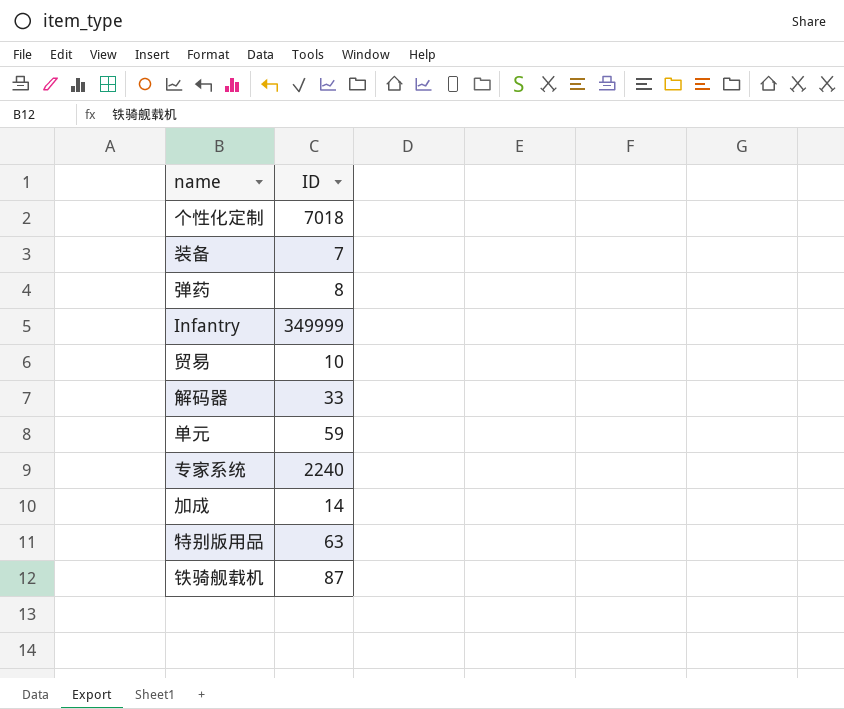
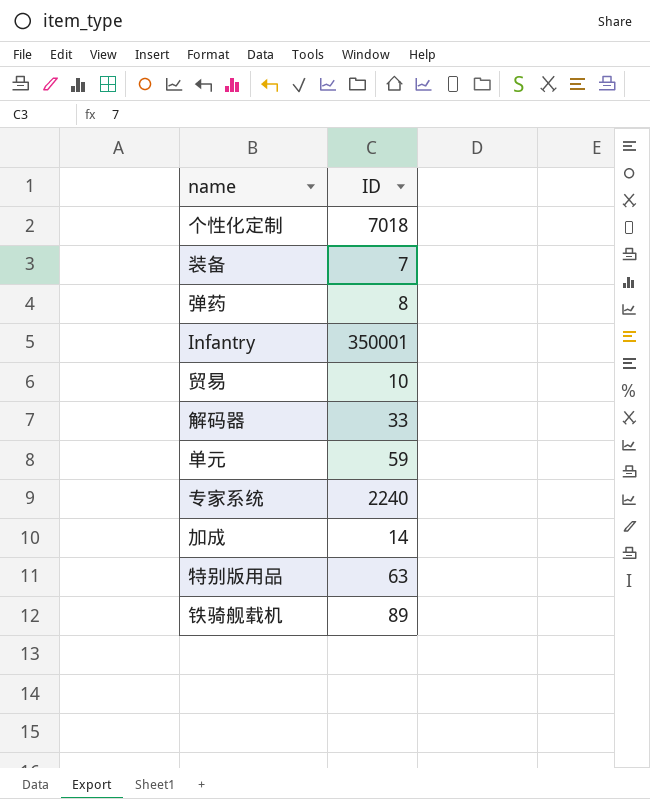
Infantry | ID: 349999 -> 350001
铁骑舰载机 | ID: 87 -> 89

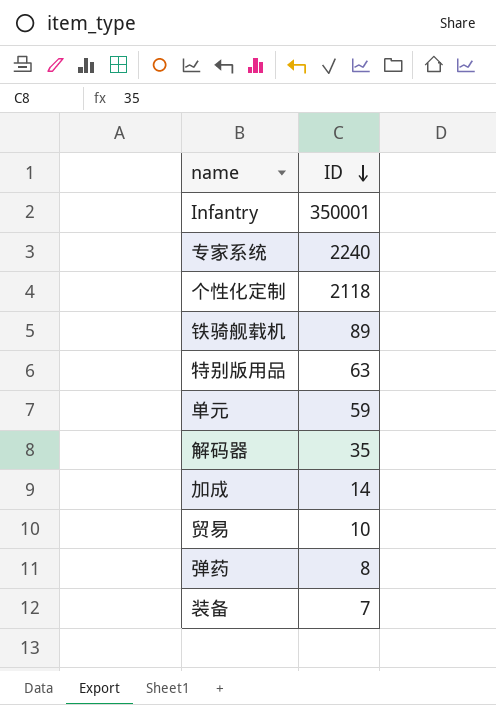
row order: none -> ID descending
个性化定制 | ID: 7018 -> 2118
解码器 | ID: 33 -> 35

